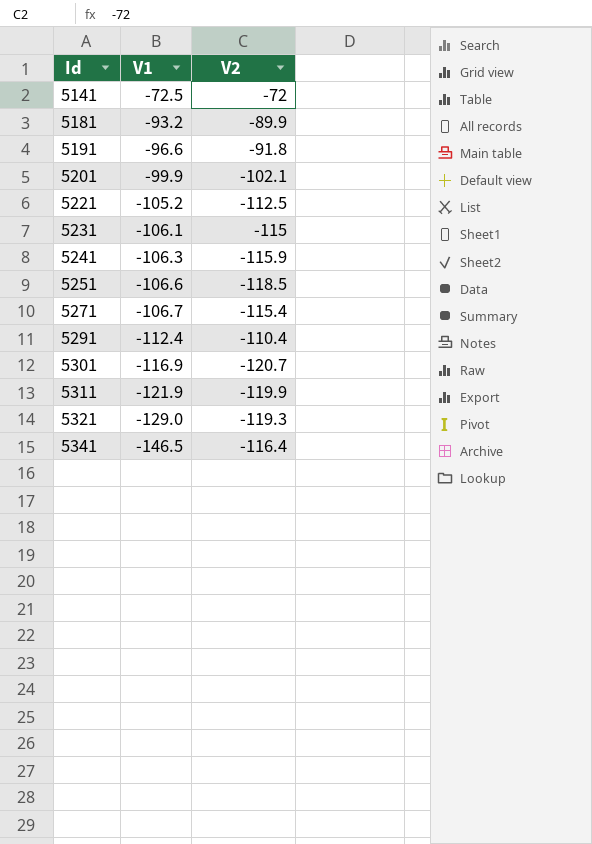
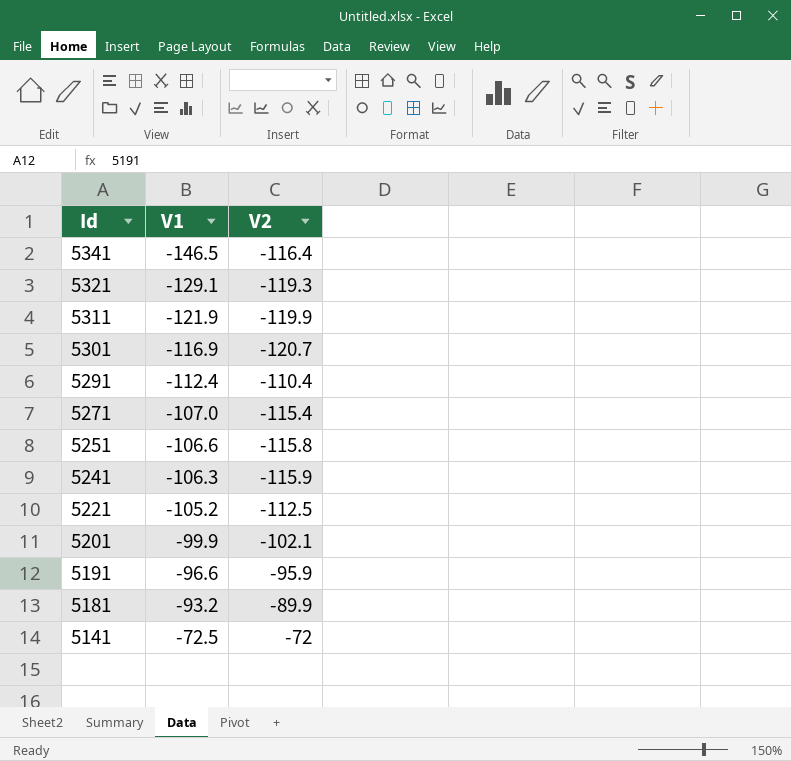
row order: Id ascending -> Id descending
row 5231: -106.1 | -115 -> none
5321 | V1: -129.0 -> -129.1
5271 | V1: -106.7 -> -107.0
5251 | V2: -118.5 -> -115.8
5191 | V2: -91.8 -> -95.9

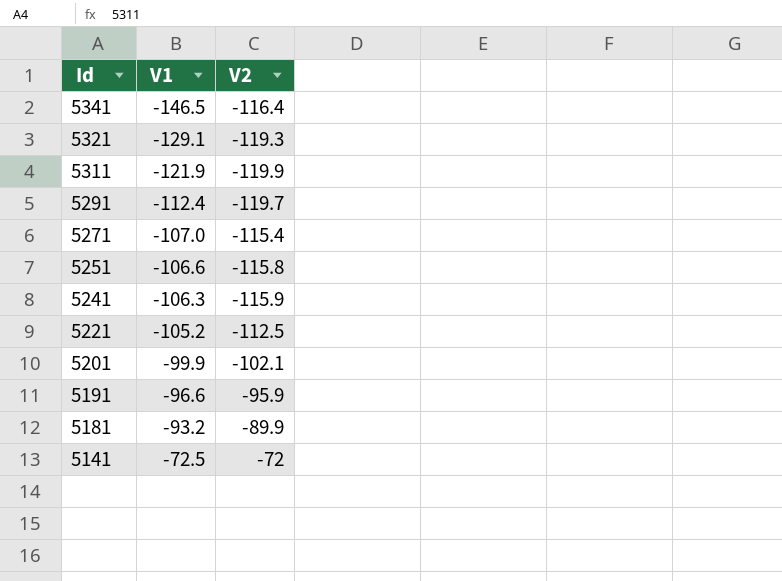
row 5301: -116.9 | -120.7 -> none
5291 | V2: -110.4 -> -119.7

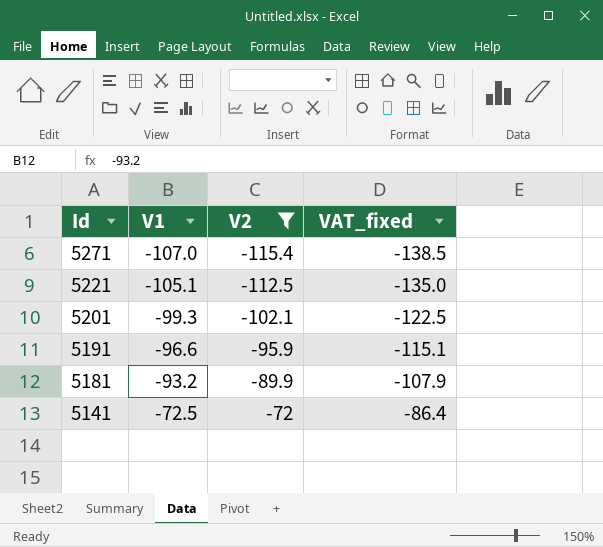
filter: none -> V2 >= -115.4
column VAT_fixed | formula: none -> [V2] * 1.2
5221 | V1: -105.2 -> -105.1
5201 | V1: -99.9 -> -99.3

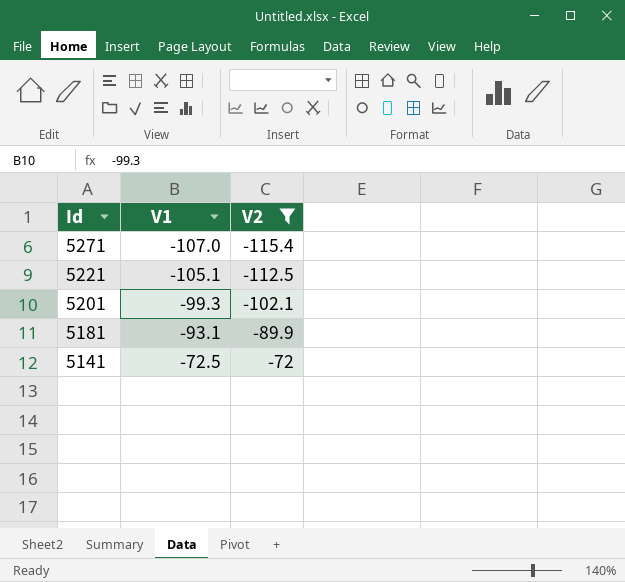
column VAT_fixed | formula: [V2] * 1.2 -> none
row 5191: -96.6 | -95.9 | -115.1 -> none
5181 | V1: -93.2 -> -93.1

